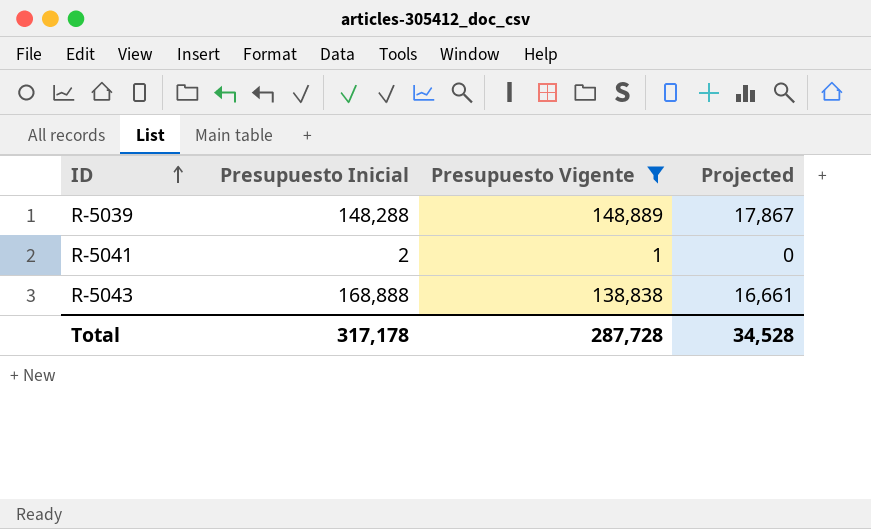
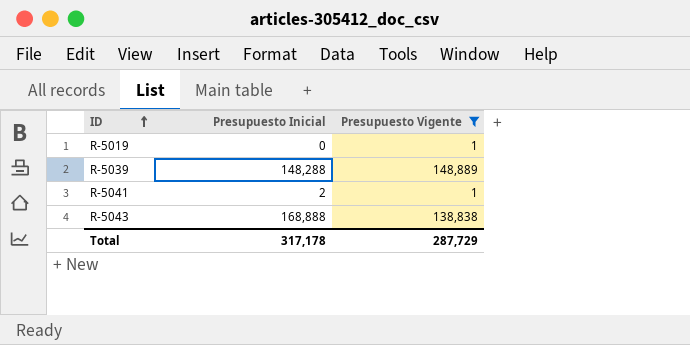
column Projected | formula: [Presupuesto Vigente] * 0.12 -> none
row R-5019: none -> 0 | 1
Total | Presupuesto Vigente: 287,728 -> 287,729

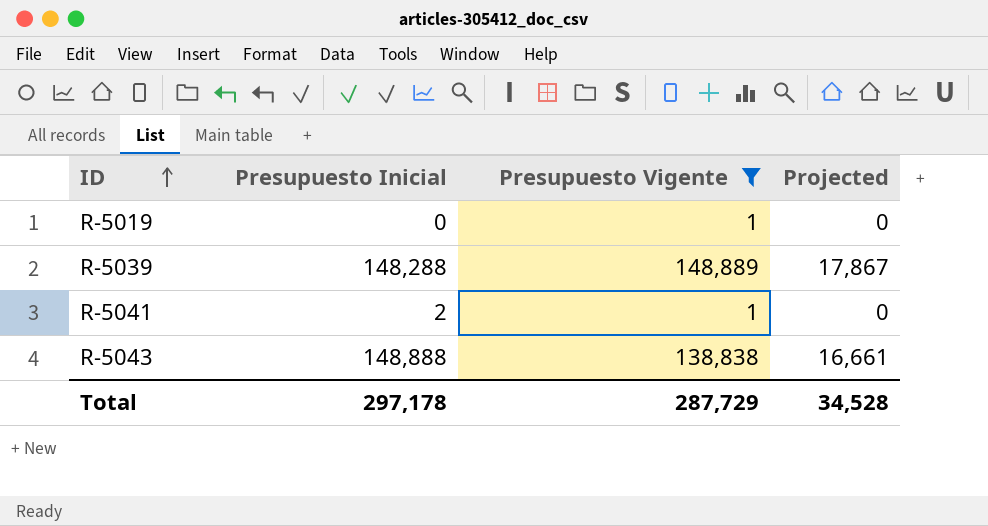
column Projected | formula: none -> [Presupuesto Vigente] * 0.12
R-5043 | Presupuesto Inicial: 168,888 -> 148,888
Total | Presupuesto Inicial: 317,178 -> 297,178

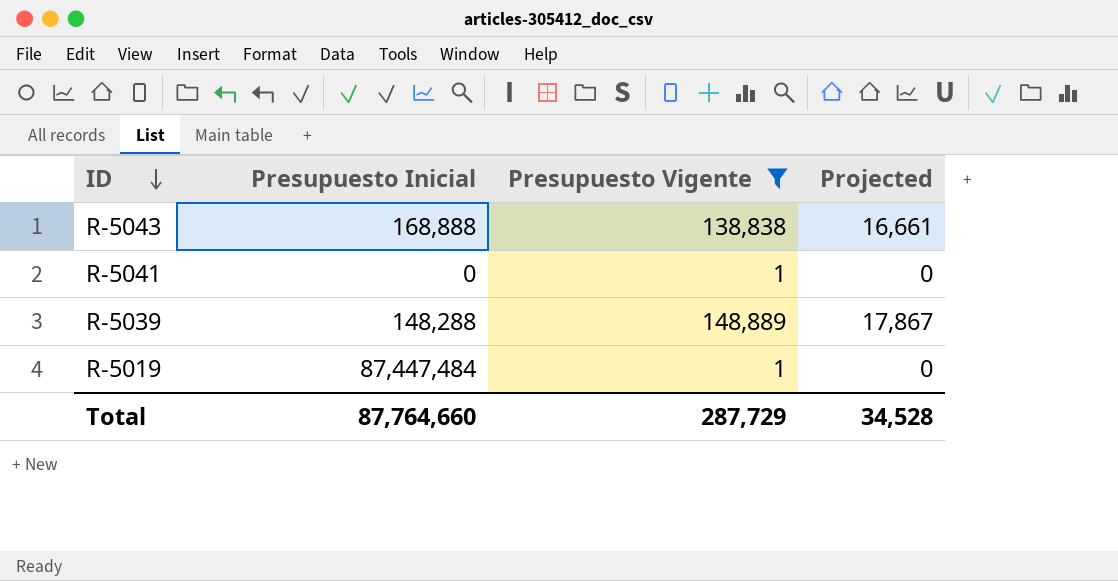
row order: ID ascending -> ID descending
R-5043 | Presupuesto Inicial: 148,888 -> 168,888
R-5041 | Presupuesto Inicial: 2 -> 0
R-5019 | Presupuesto Inicial: 0 -> 87,447,484
Total | Presupuesto Inicial: 297,178 -> 87,764,660

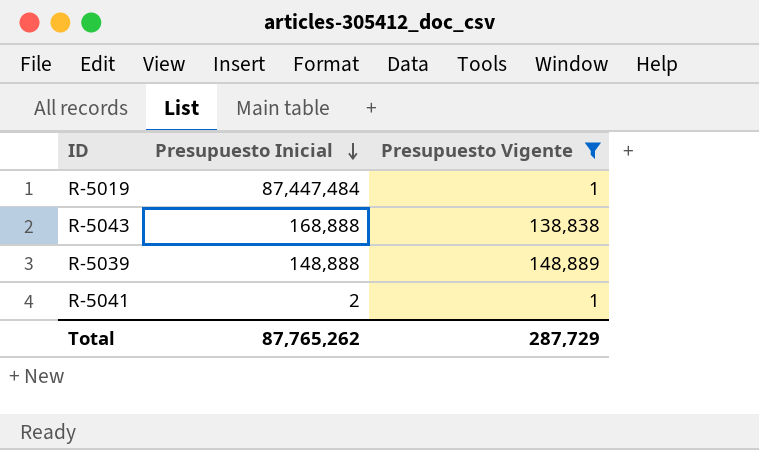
row order: ID descending -> Presupuesto Inicial descending
column Projected | formula: [Presupuesto Vigente] * 0.12 -> none
R-5039 | Presupuesto Inicial: 148,288 -> 148,888
R-5041 | Presupuesto Inicial: 0 -> 2
Total | Presupuesto Inicial: 87,764,660 -> 87,765,262

